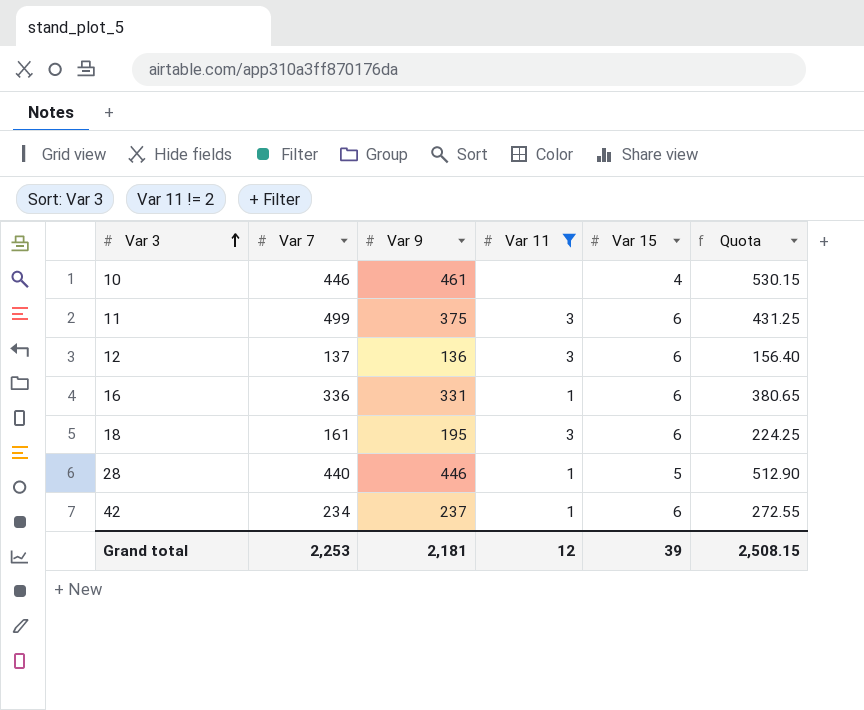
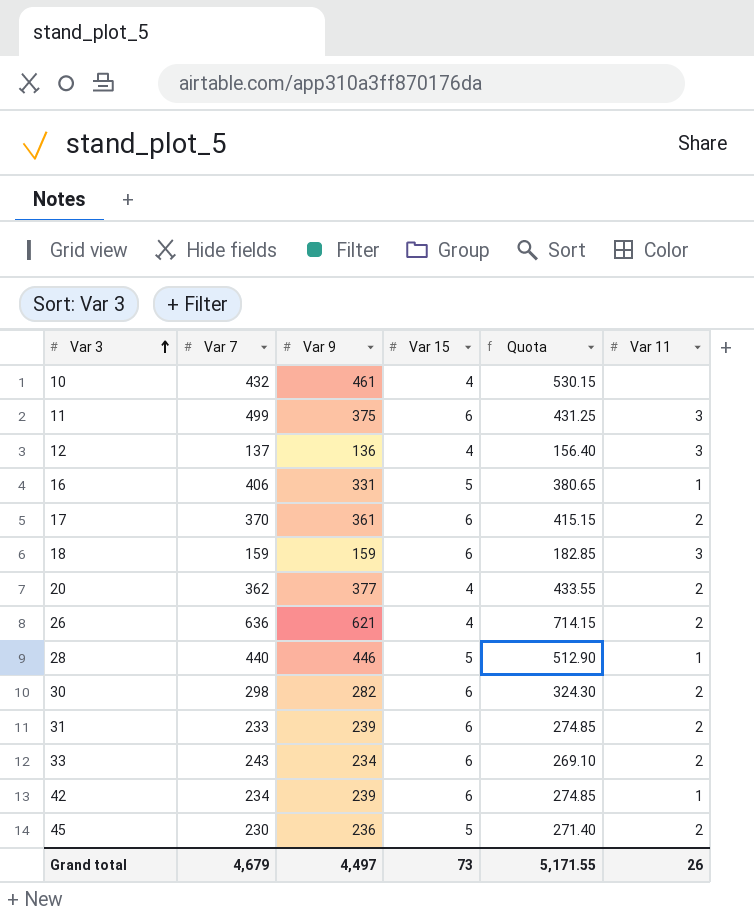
filter: Var 11 != 2 -> none
column Var 11 | position: 4 -> 6
10 | Var 7: 446 -> 432
12 | Var 15: 6 -> 4
16 | Var 7: 336 -> 406
16 | Var 15: 6 -> 5
18 | Var 7: 161 -> 159
18 | Var 9: 195 -> 159
18 | Quota: 224.25 -> 182.85
42 | Var 9: 237 -> 239
42 | Quota: 272.55 -> 274.85
Grand total | Var 7: 2,253 -> 4,679
Grand total | Var 9: 2,181 -> 4,497
Grand total | Var 15: 39 -> 73
Grand total | Quota: 2,508.15 -> 5,171.55
Grand total | Var 11: 12 -> 26

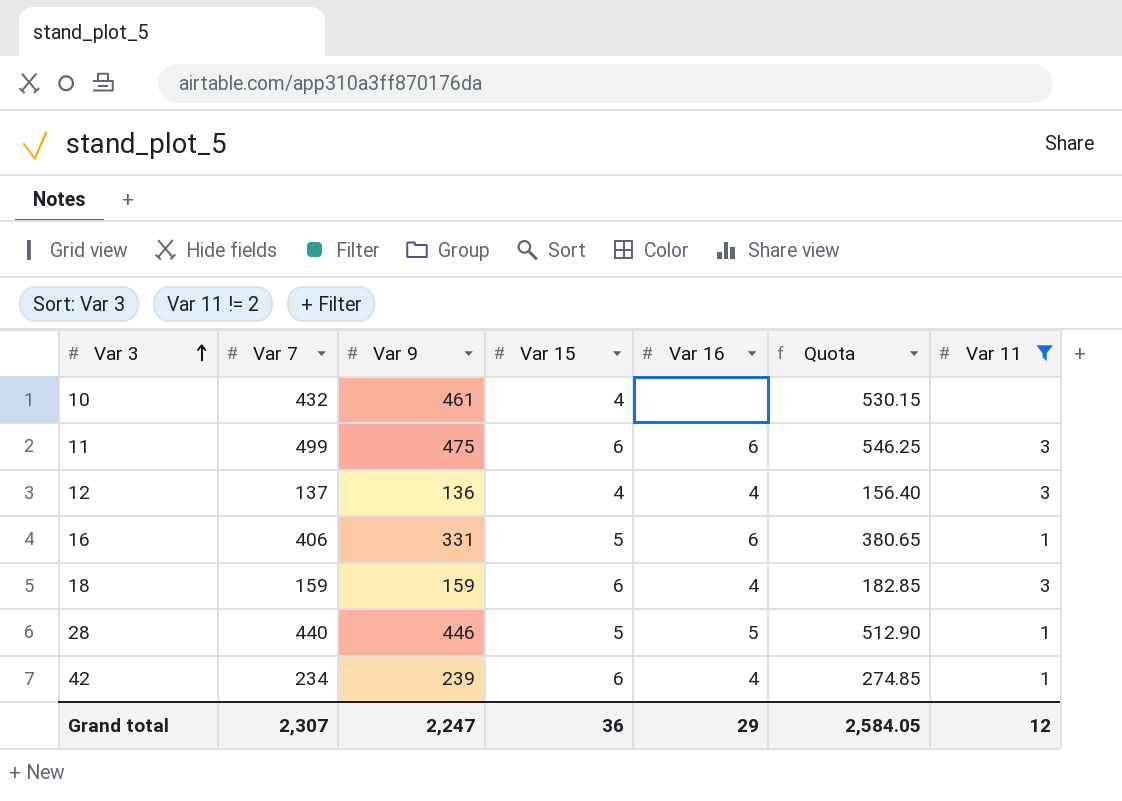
filter: none -> Var 11 != 2
column Var 16 | position: none -> 5
11 | Var 9: 375 -> 475
11 | Quota: 431.25 -> 546.25
Grand total | Var 7: 4,679 -> 2,307
Grand total | Var 9: 4,497 -> 2,247
Grand total | Var 15: 73 -> 36
Grand total | Quota: 5,171.55 -> 2,584.05
Grand total | Var 11: 26 -> 12

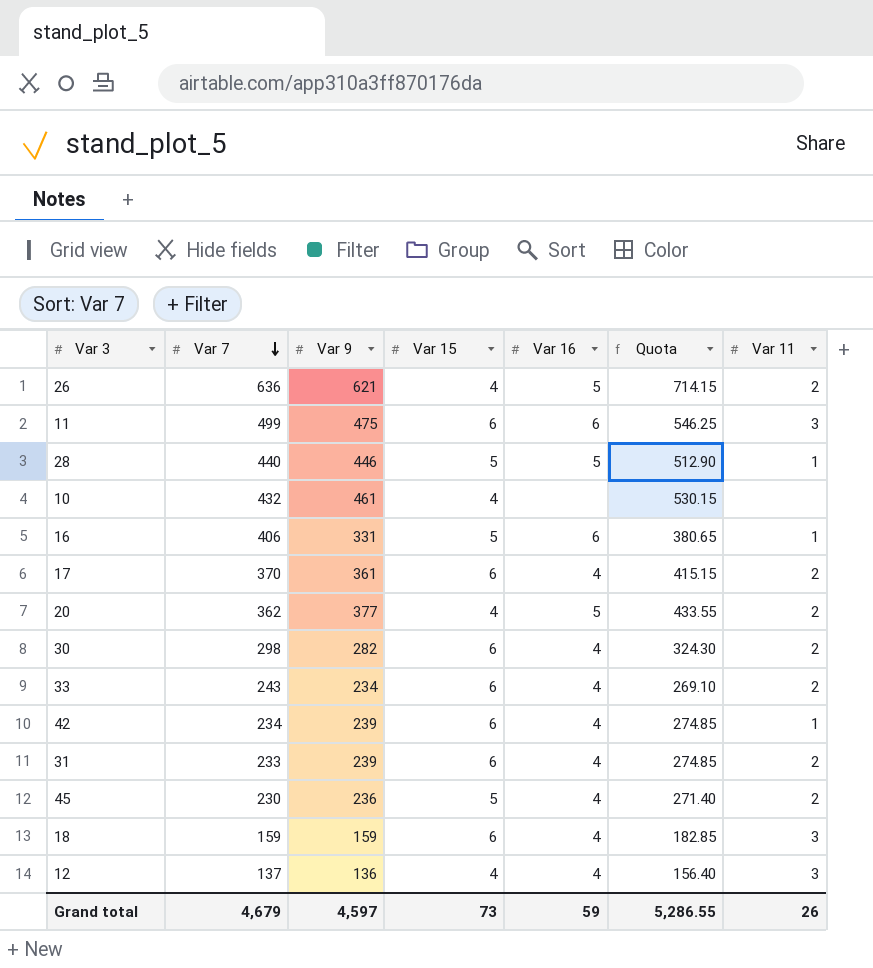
filter: Var 11 != 2 -> none
row order: Var 3 ascending -> Var 7 descending
Grand total | Var 7: 2,307 -> 4,679
Grand total | Var 9: 2,247 -> 4,597
Grand total | Var 15: 36 -> 73
Grand total | Var 16: 29 -> 59
Grand total | Quota: 2,584.05 -> 5,286.55
Grand total | Var 11: 12 -> 26

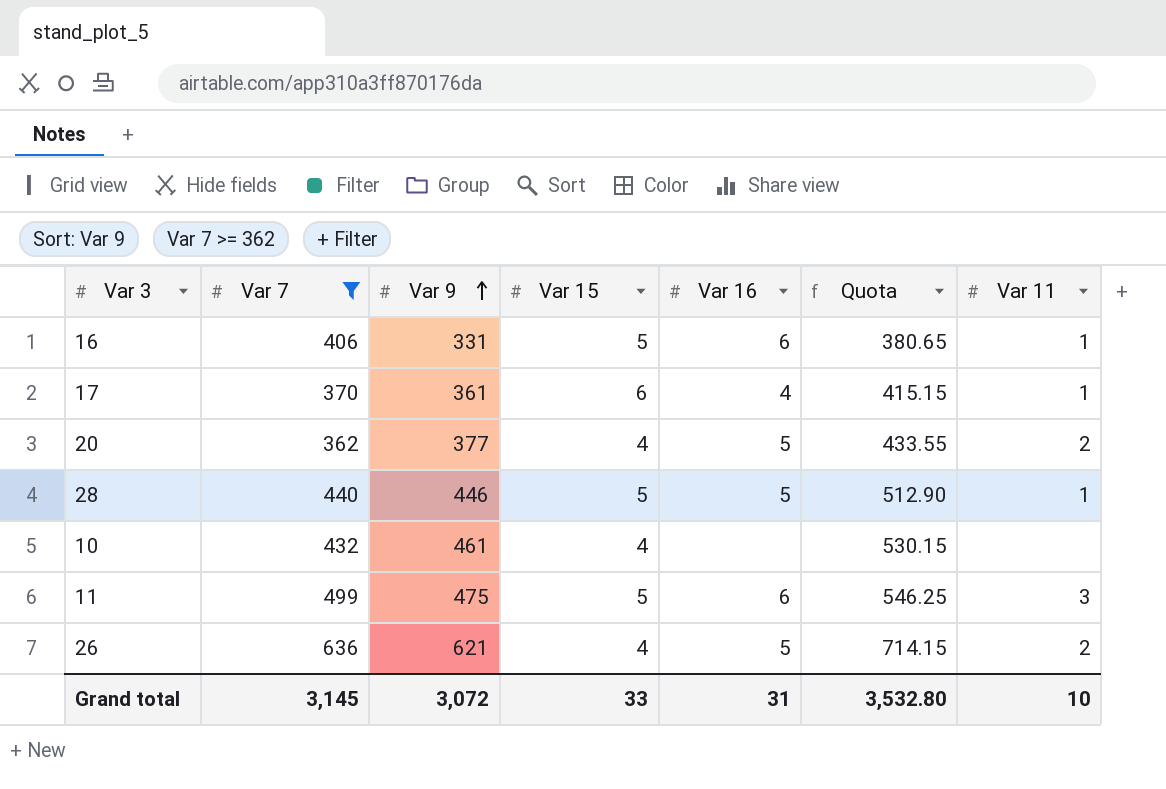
filter: none -> Var 7 >= 362
row order: Var 7 descending -> Var 9 ascending
17 | Var 11: 2 -> 1
11 | Var 15: 6 -> 5
Grand total | Var 7: 4,679 -> 3,145
Grand total | Var 9: 4,597 -> 3,072
Grand total | Var 15: 73 -> 33
Grand total | Var 16: 59 -> 31
Grand total | Quota: 5,286.55 -> 3,532.80
Grand total | Var 11: 26 -> 10

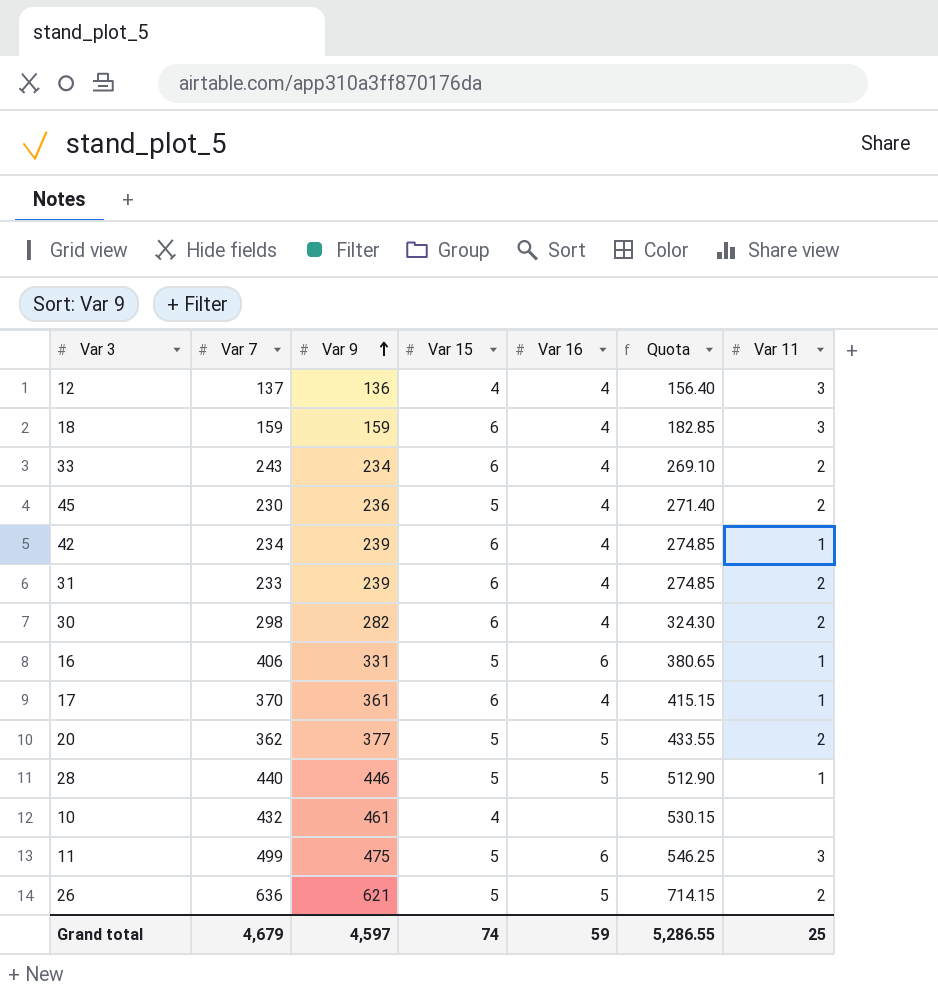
filter: Var 7 >= 362 -> none
20 | Var 15: 4 -> 5
26 | Var 15: 4 -> 5
Grand total | Var 7: 3,145 -> 4,679
Grand total | Var 9: 3,072 -> 4,597
Grand total | Var 15: 33 -> 74
Grand total | Var 16: 31 -> 59
Grand total | Quota: 3,532.80 -> 5,286.55
Grand total | Var 11: 10 -> 25

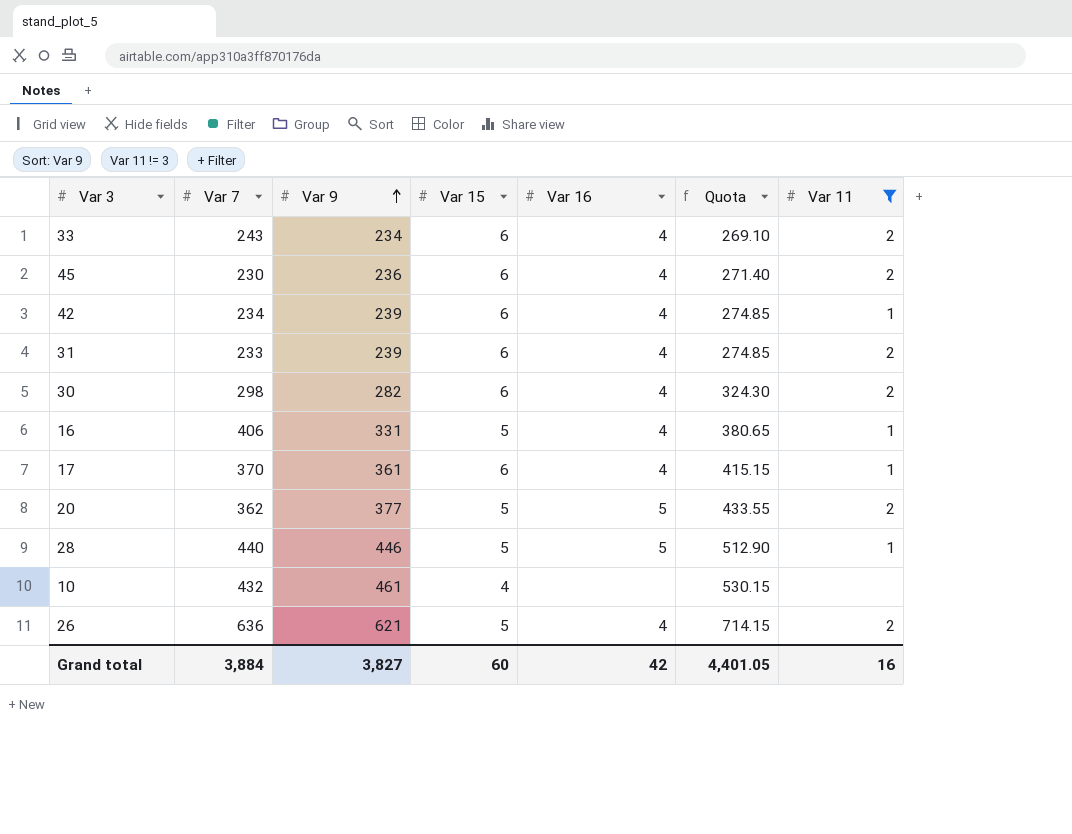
filter: none -> Var 11 != 3
45 | Var 15: 5 -> 6
16 | Var 16: 6 -> 4
26 | Var 16: 5 -> 4
Grand total | Var 7: 4,679 -> 3,884
Grand total | Var 9: 4,597 -> 3,827
Grand total | Var 15: 74 -> 60
Grand total | Var 16: 59 -> 42
Grand total | Quota: 5,286.55 -> 4,401.05
Grand total | Var 11: 25 -> 16

